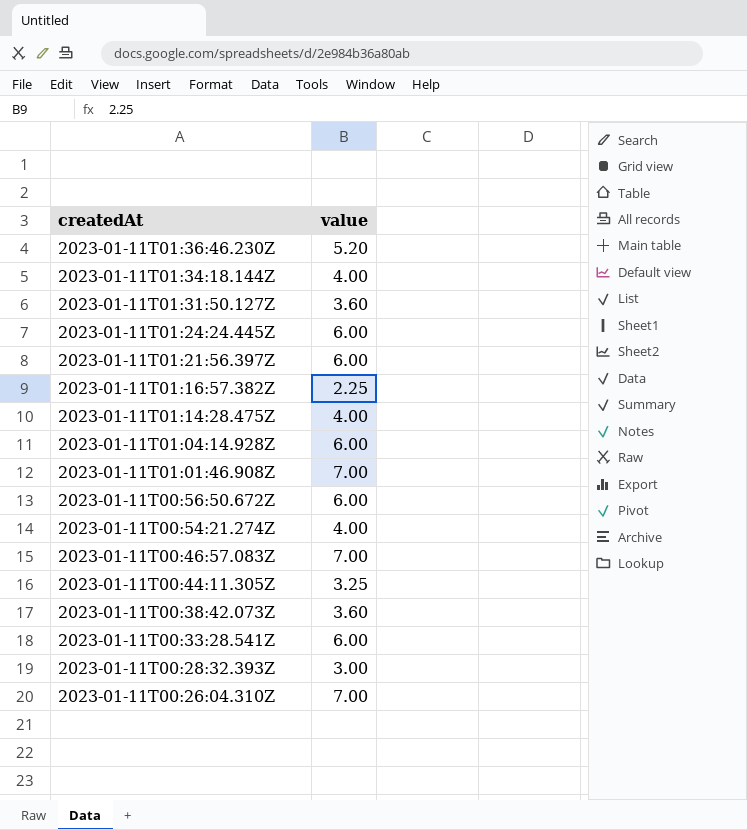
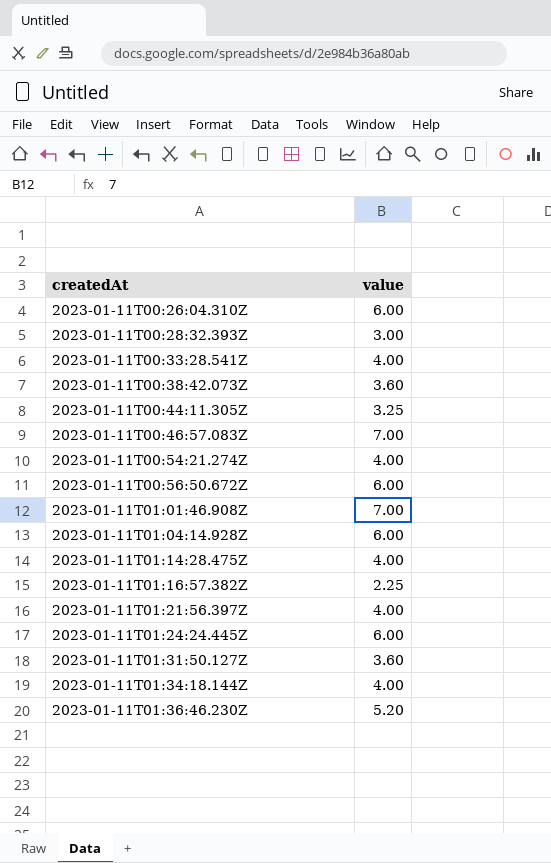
row order: createdAt descending -> createdAt ascending
2023-01-11T00:26:04.310Z | value: 7.00 -> 6.00
2023-01-11T00:33:28.541Z | value: 6.00 -> 4.00
2023-01-11T01:21:56.397Z | value: 6.00 -> 4.00

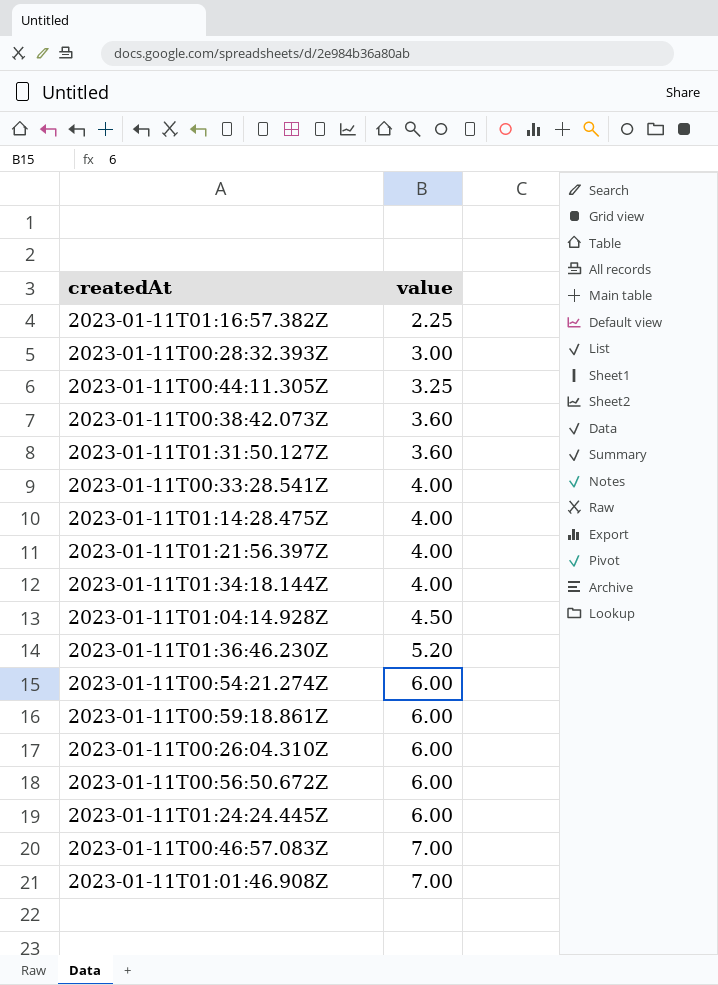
row order: createdAt ascending -> value ascending
2023-01-11T01:04:14.928Z | value: 6.00 -> 4.50
2023-01-11T00:54:21.274Z | value: 4.00 -> 6.00
row 2023-01-11T00:59:18.861Z: none -> 6.00

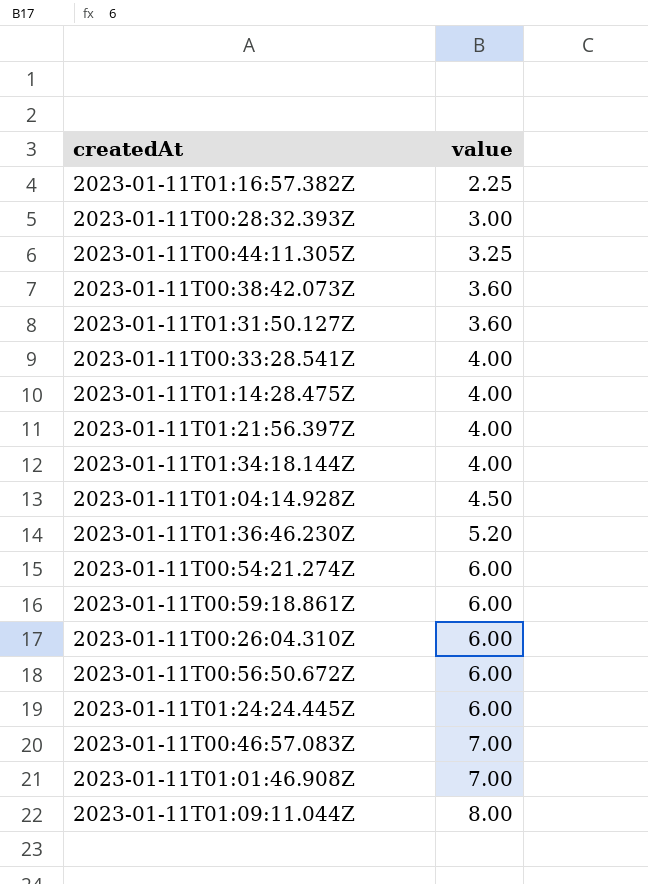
row 2023-01-11T01:09:11.044Z: none -> 8.00

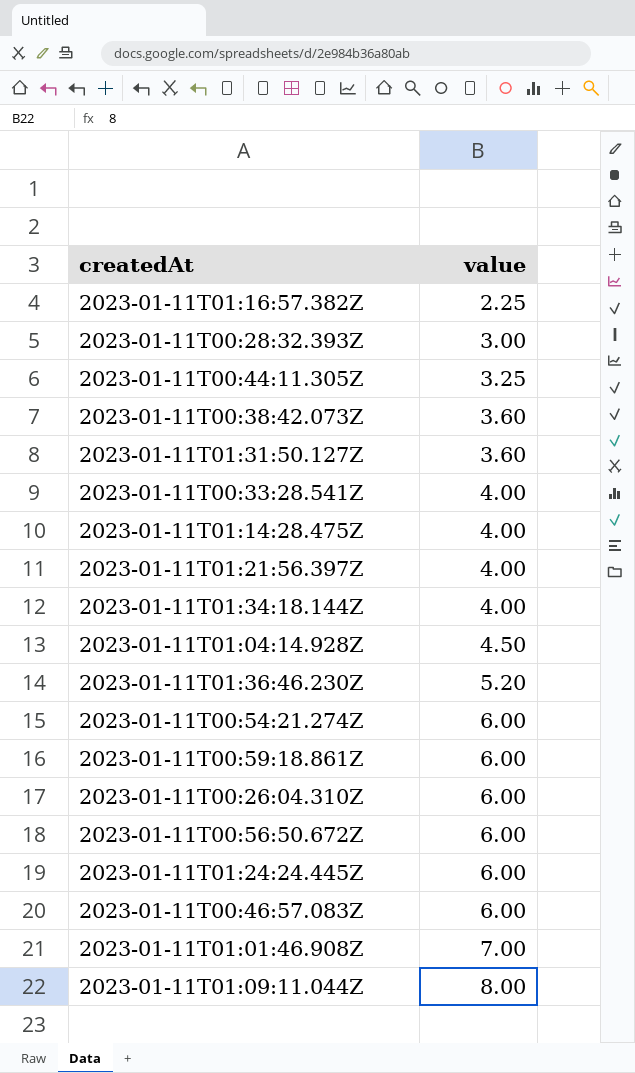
2023-01-11T00:46:57.083Z | value: 7.00 -> 6.00

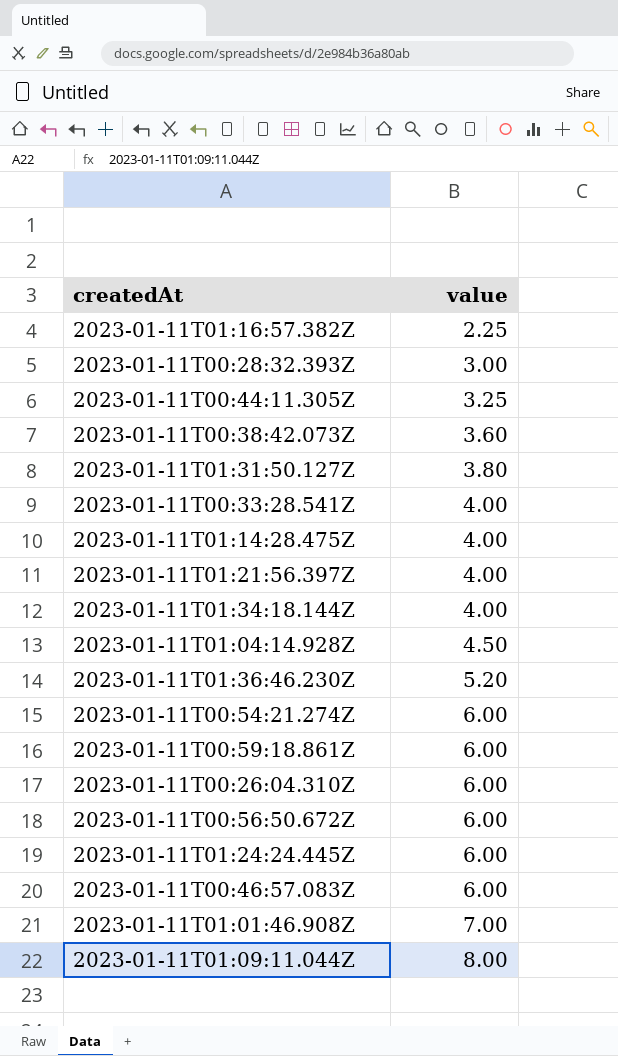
2023-01-11T01:31:50.127Z | value: 3.60 -> 3.80

